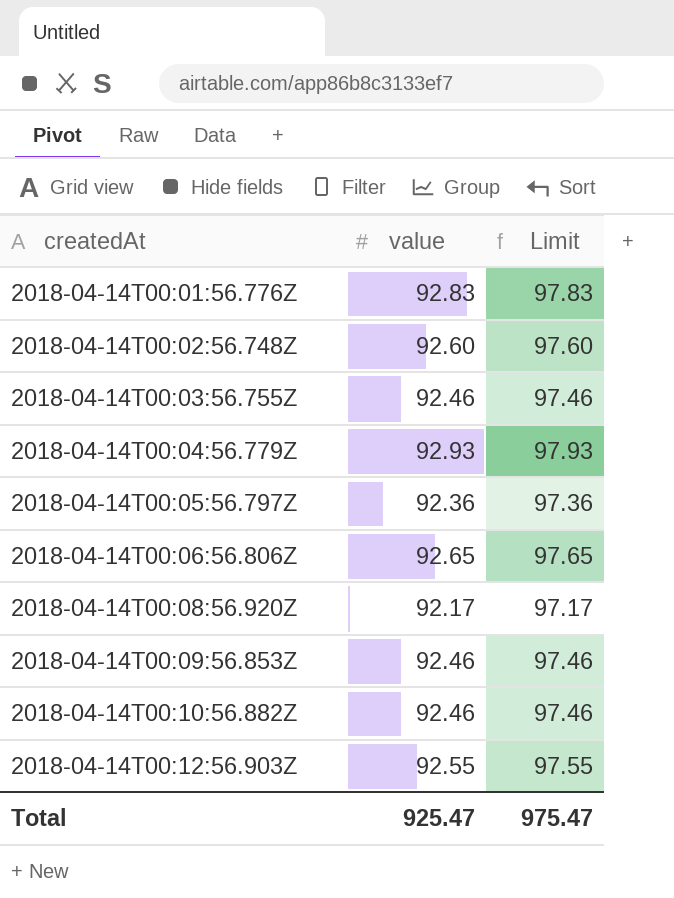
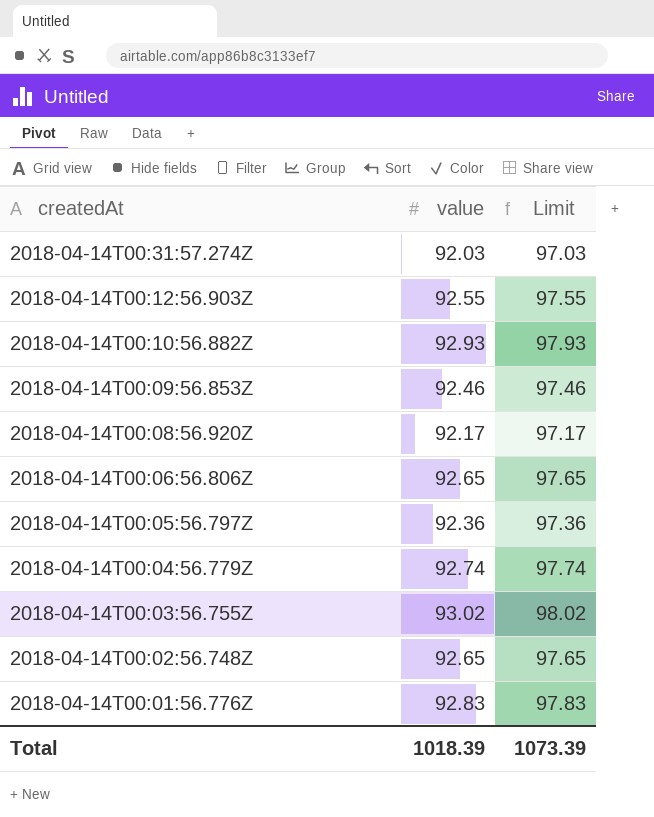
row order: createdAt ascending -> createdAt descending
row 2018-04-14T00:31:57.274Z: none -> 92.03 | 97.03
2018-04-14T00:10:56.882Z | value: 92.46 -> 92.93
2018-04-14T00:10:56.882Z | Limit: 97.46 -> 97.93
2018-04-14T00:04:56.779Z | value: 92.93 -> 92.74
2018-04-14T00:04:56.779Z | Limit: 97.93 -> 97.74
2018-04-14T00:03:56.755Z | value: 92.46 -> 93.02
2018-04-14T00:03:56.755Z | Limit: 97.46 -> 98.02
2018-04-14T00:02:56.748Z | value: 92.60 -> 92.65
2018-04-14T00:02:56.748Z | Limit: 97.60 -> 97.65
Total | value: 925.47 -> 1018.39
Total | Limit: 975.47 -> 1073.39

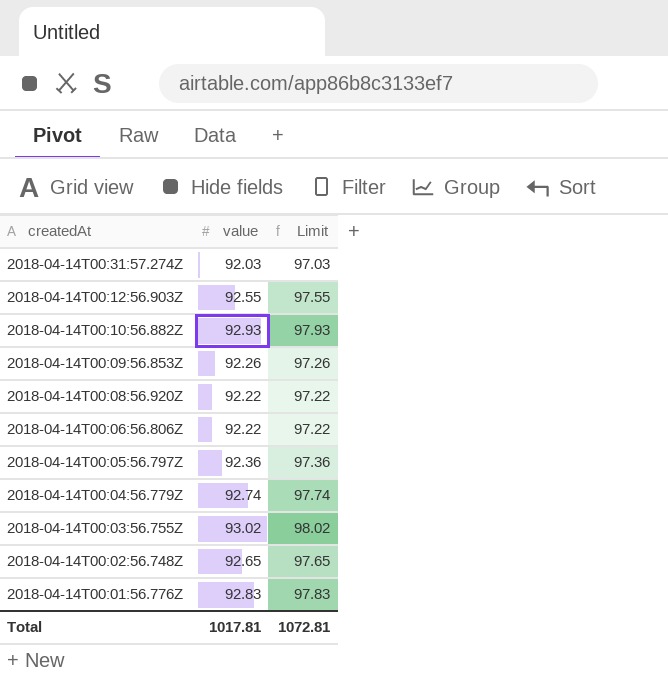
2018-04-14T00:09:56.853Z | value: 92.46 -> 92.26
2018-04-14T00:09:56.853Z | Limit: 97.46 -> 97.26
2018-04-14T00:08:56.920Z | value: 92.17 -> 92.22
2018-04-14T00:08:56.920Z | Limit: 97.17 -> 97.22
2018-04-14T00:06:56.806Z | value: 92.65 -> 92.22
2018-04-14T00:06:56.806Z | Limit: 97.65 -> 97.22
Total | value: 1018.39 -> 1017.81
Total | Limit: 1073.39 -> 1072.81

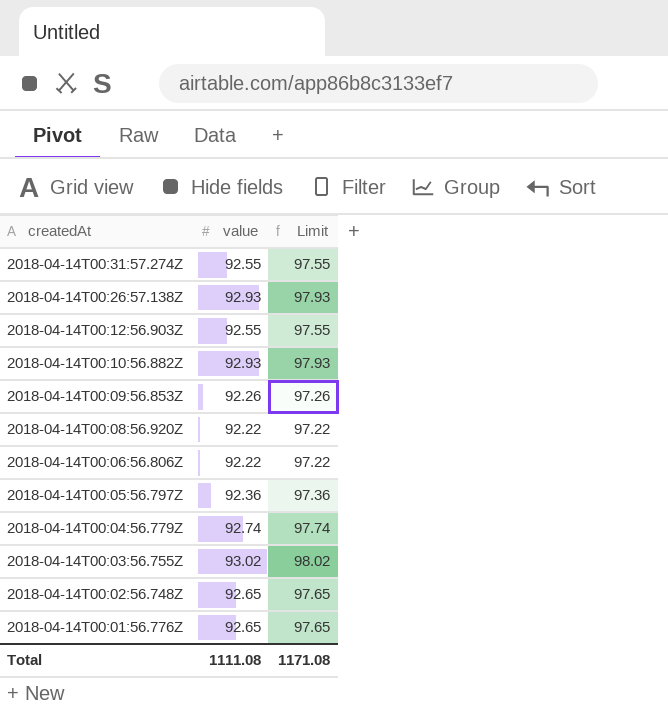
2018-04-14T00:31:57.274Z | value: 92.03 -> 92.55
2018-04-14T00:31:57.274Z | Limit: 97.03 -> 97.55
row 2018-04-14T00:26:57.138Z: none -> 92.93 | 97.93
2018-04-14T00:01:56.776Z | value: 92.83 -> 92.65
2018-04-14T00:01:56.776Z | Limit: 97.83 -> 97.65
Total | value: 1017.81 -> 1111.08
Total | Limit: 1072.81 -> 1171.08

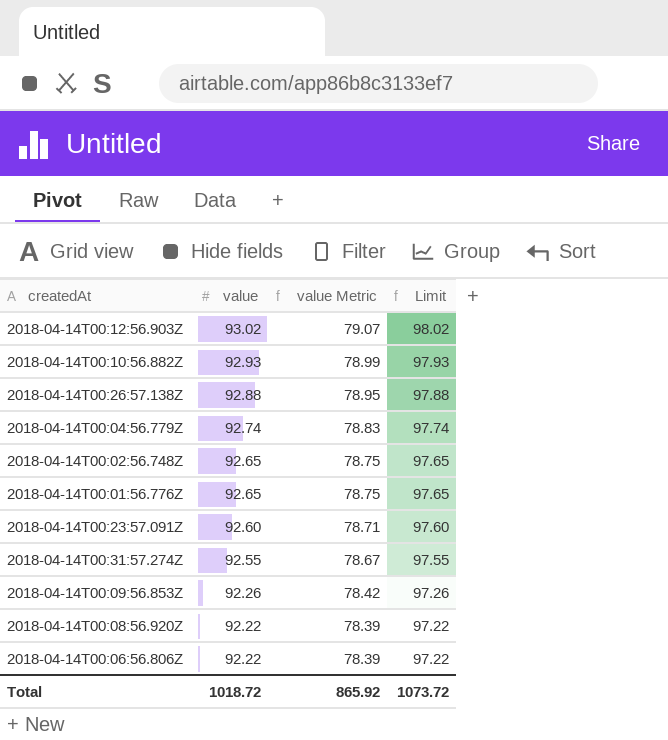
row order: createdAt descending -> value descending
column value Metric | formula: none -> [value] * 0.85
row 2018-04-14T00:05:56.797Z: 92.36 | 97.36 -> none
row 2018-04-14T00:03:56.755Z: 93.02 | 98.02 -> none
2018-04-14T00:12:56.903Z | value: 92.55 -> 93.02
2018-04-14T00:12:56.903Z | Limit: 97.55 -> 98.02
2018-04-14T00:26:57.138Z | value: 92.93 -> 92.88
2018-04-14T00:26:57.138Z | Limit: 97.93 -> 97.88
row 2018-04-14T00:23:57.091Z: none -> 92.60 | 78.71 | 97.60
Total | value: 1111.08 -> 1018.72
Total | Limit: 1171.08 -> 1073.72

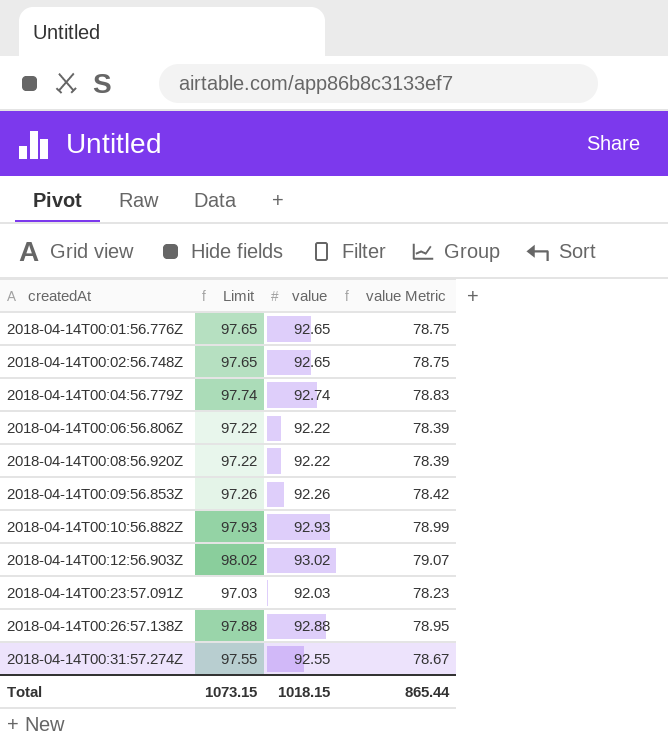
row order: value descending -> createdAt ascending
column Limit | position: 4 -> 2
2018-04-14T00:23:57.091Z | Limit: 97.60 -> 97.03
2018-04-14T00:23:57.091Z | value: 92.60 -> 92.03
2018-04-14T00:23:57.091Z | value Metric: 78.71 -> 78.23
Total | Limit: 1073.72 -> 1073.15
Total | value: 1018.72 -> 1018.15
Total | value Metric: 865.92 -> 865.44

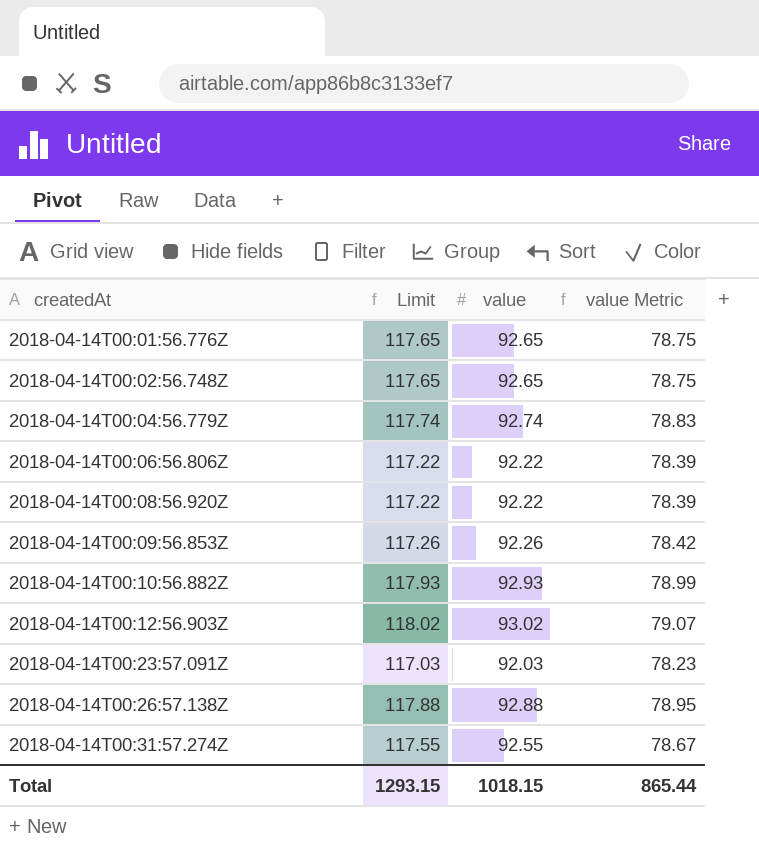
column Limit | formula: [value] + 5 -> [value] + 25
Total | Limit: 1073.15 -> 1293.15

